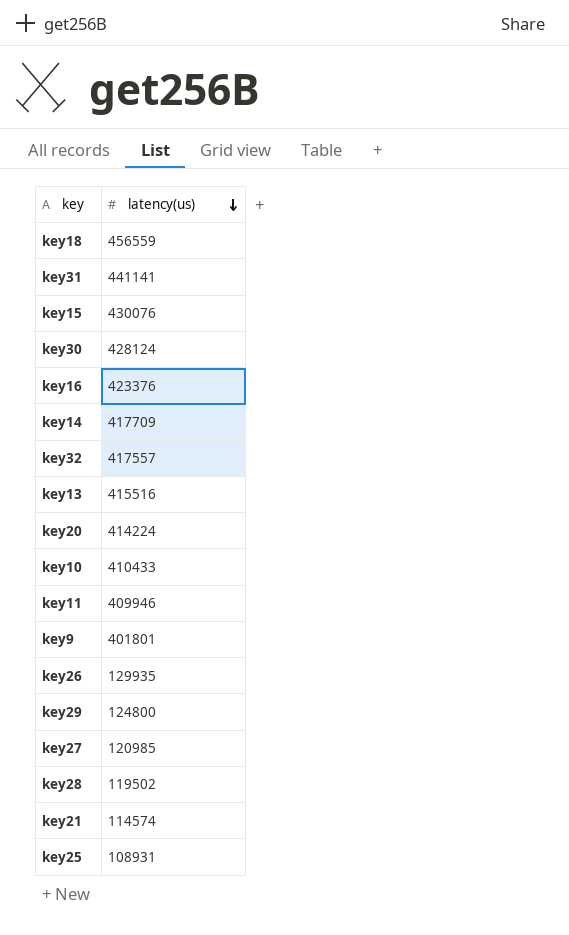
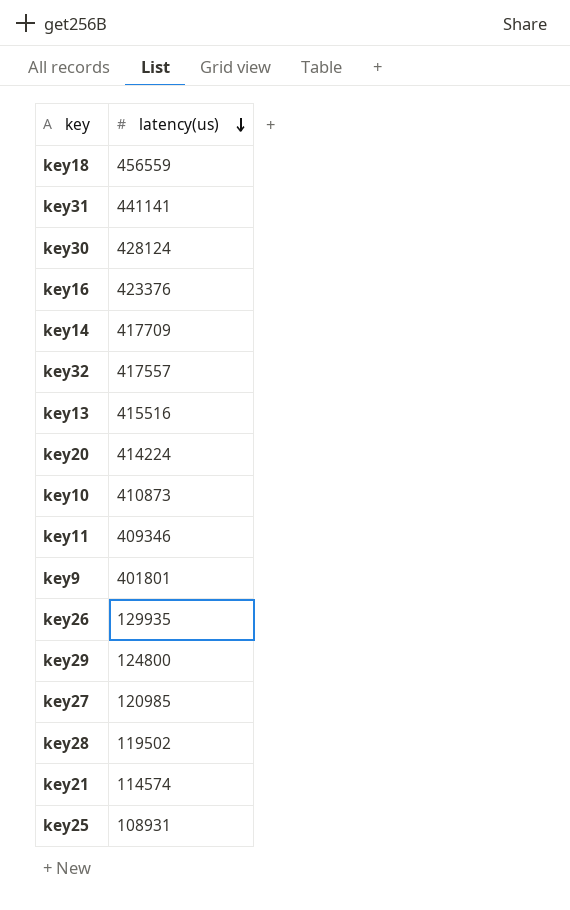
row key15: 430076 -> none
key10 | latency(us): 410433 -> 410873
key11 | latency(us): 409946 -> 409346

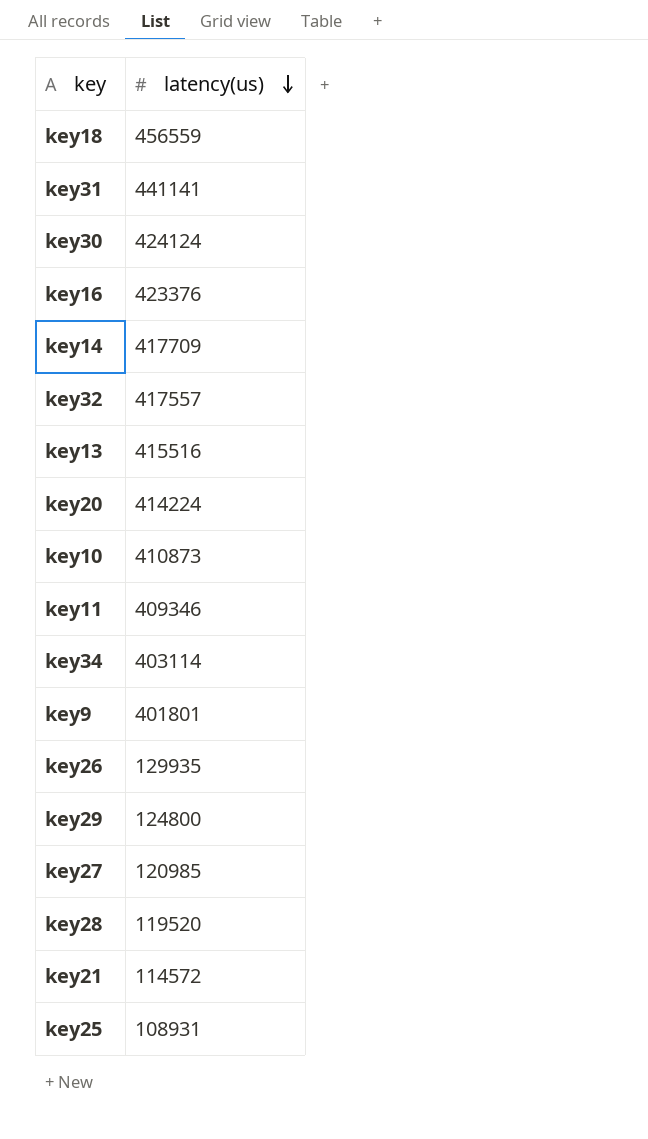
key30 | latency(us): 428124 -> 424124
row key34: none -> 403114
key28 | latency(us): 119502 -> 119520
key21 | latency(us): 114574 -> 114572

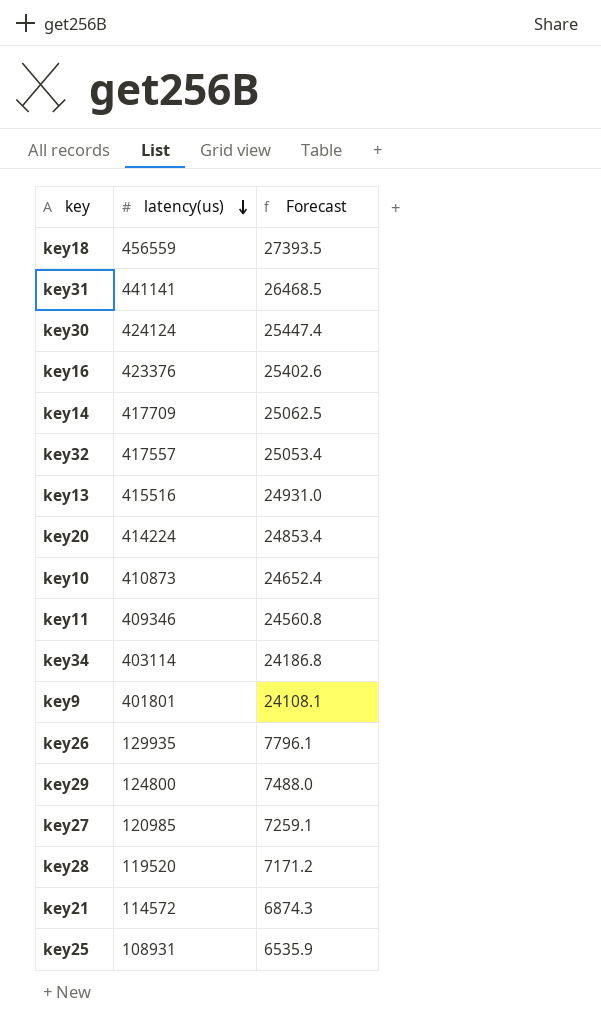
column Forecast | formula: none -> [latency(us)] * 0.06

